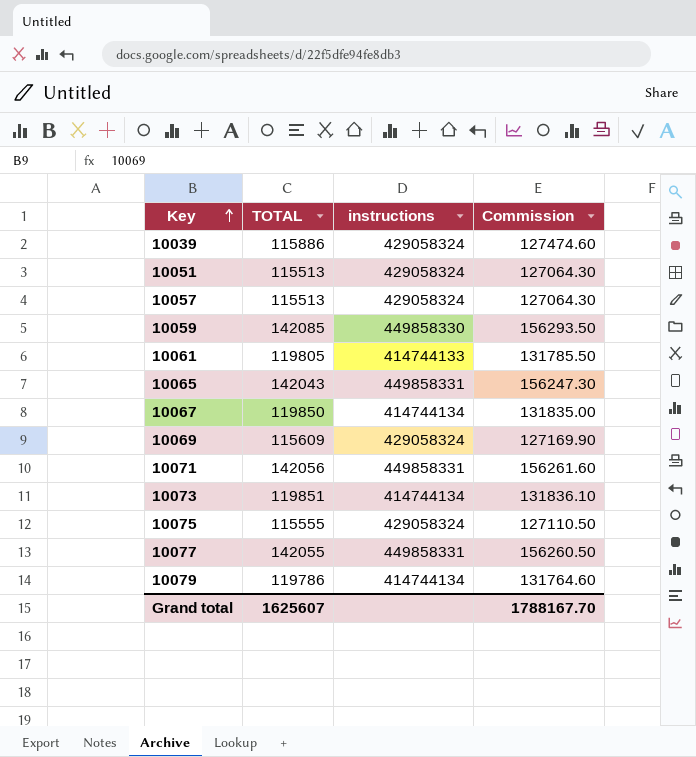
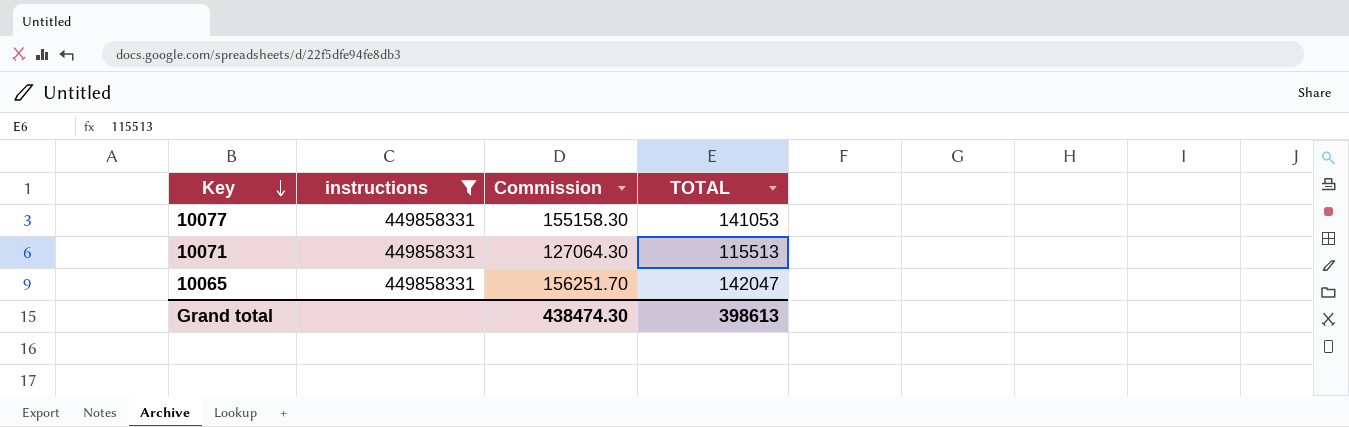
filter: none -> instructions = 449858331
row order: Key ascending -> Key descending
column TOTAL | position: 2 -> 4
10077 | Commission: 156260.50 -> 155158.30
10077 | TOTAL: 142055 -> 141053
10071 | Commission: 156261.60 -> 127064.30
10071 | TOTAL: 142056 -> 115513
10065 | Commission: 156247.30 -> 156251.70
10065 | TOTAL: 142043 -> 142047
Grand total | Commission: 1788167.70 -> 438474.30
Grand total | TOTAL: 1625607 -> 398613

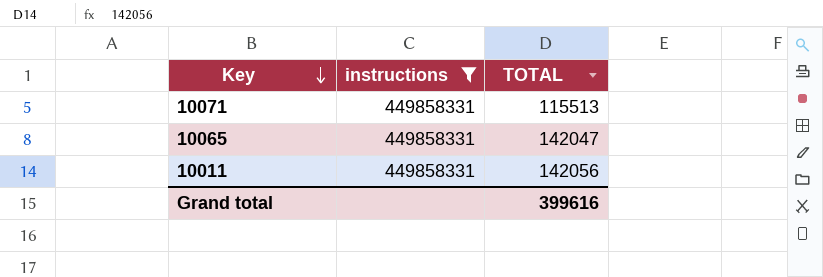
column Commission | formula: [TOTAL] * 1.1 -> none
row 10077: 449858331 | 155158.30 | 141053 -> none
row 10011: none -> 449858331 | 142056
Grand total | TOTAL: 398613 -> 399616

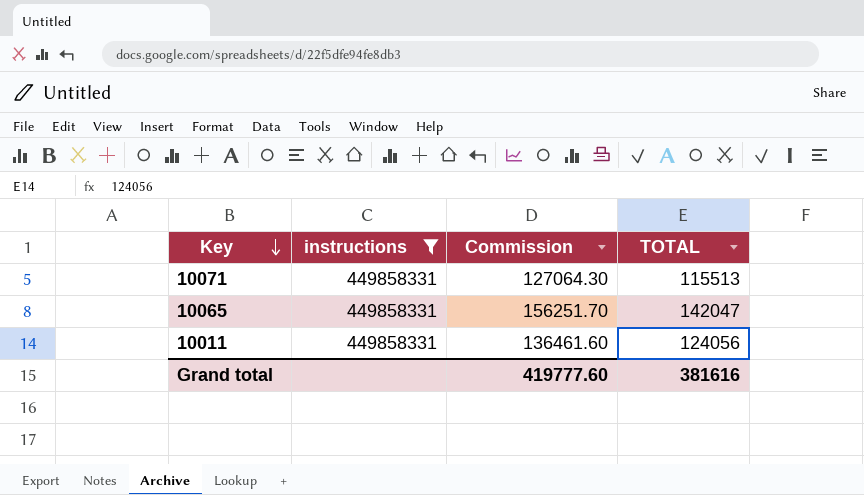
column Commission | formula: none -> [TOTAL] * 1.1
10011 | TOTAL: 142056 -> 124056
Grand total | TOTAL: 399616 -> 381616

